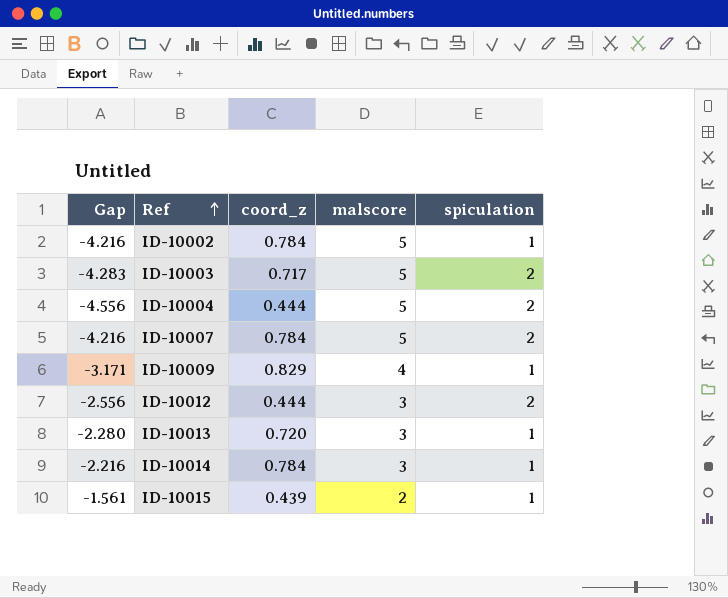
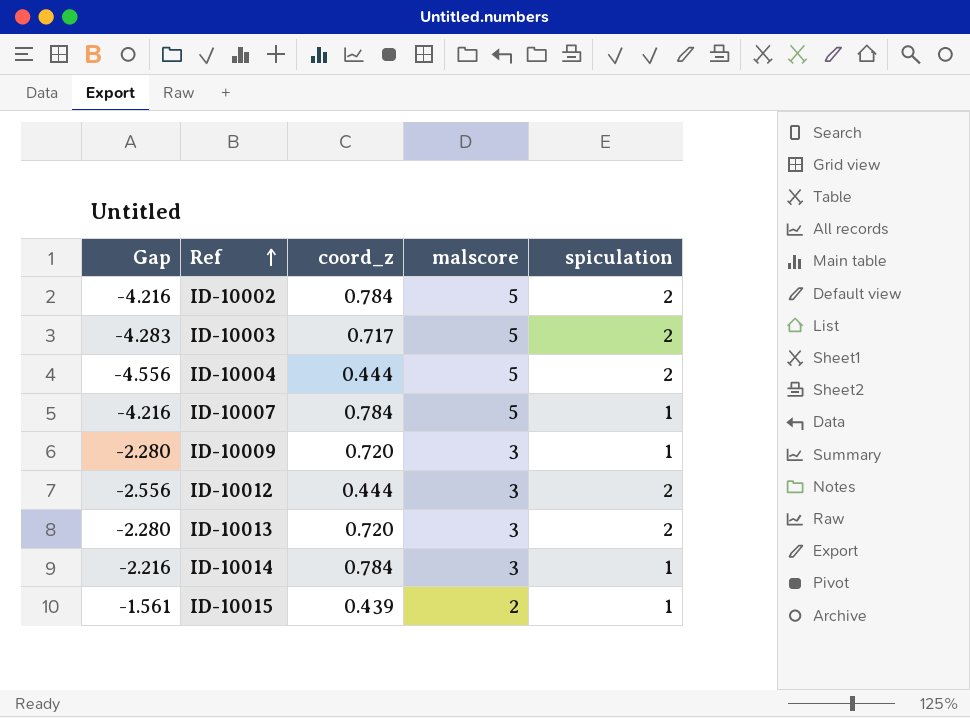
ID-10002 | spiculation: 1 -> 2
ID-10007 | spiculation: 2 -> 1
ID-10009 | Gap: -3.171 -> -2.280
ID-10009 | coord_z: 0.829 -> 0.720
ID-10009 | malscore: 4 -> 3
ID-10013 | spiculation: 1 -> 2

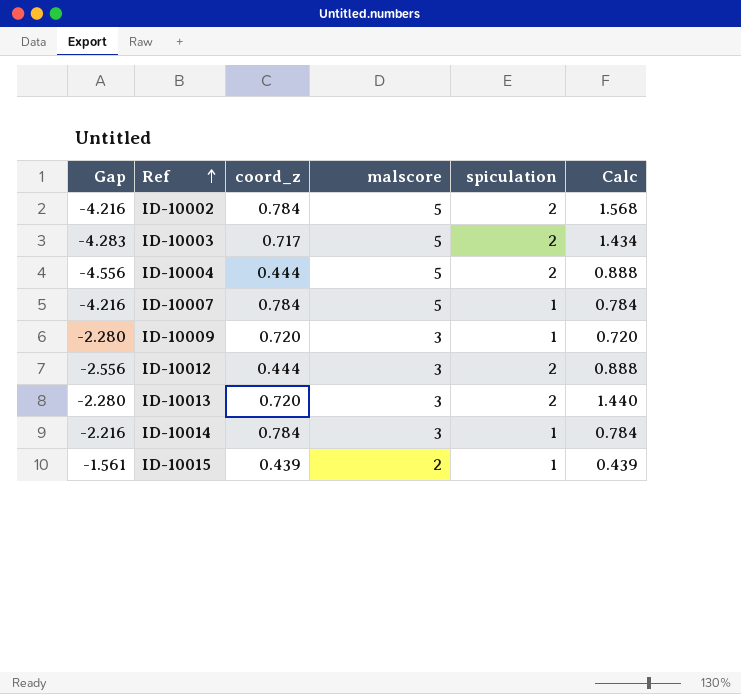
column Calc | formula: none -> [coord_z] * [spiculation]

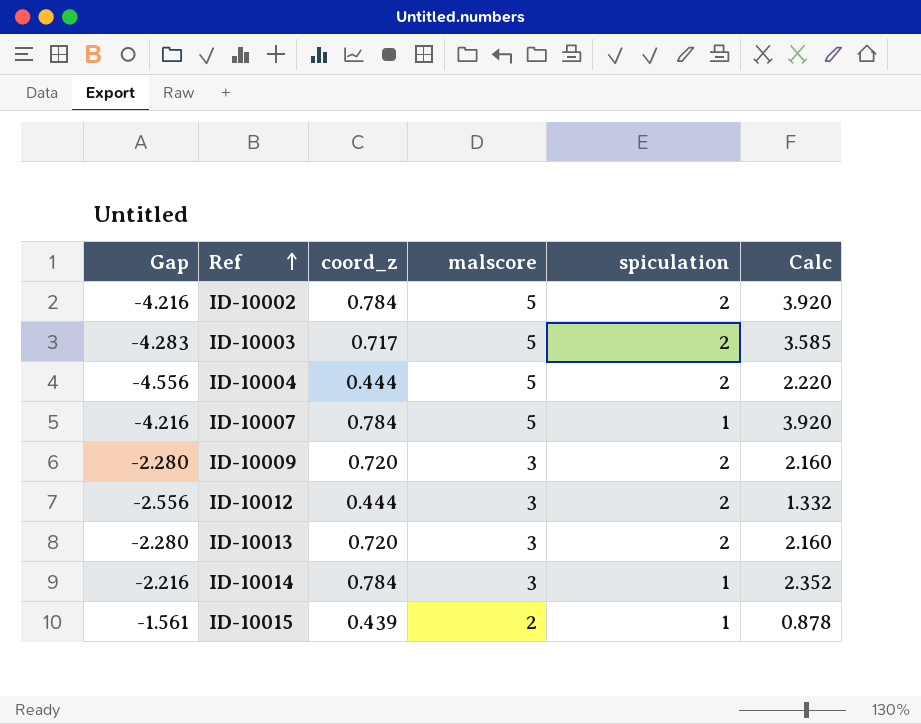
column Calc | formula: [coord_z] * [spiculation] -> [coord_z] * [malscore]
ID-10009 | spiculation: 1 -> 2

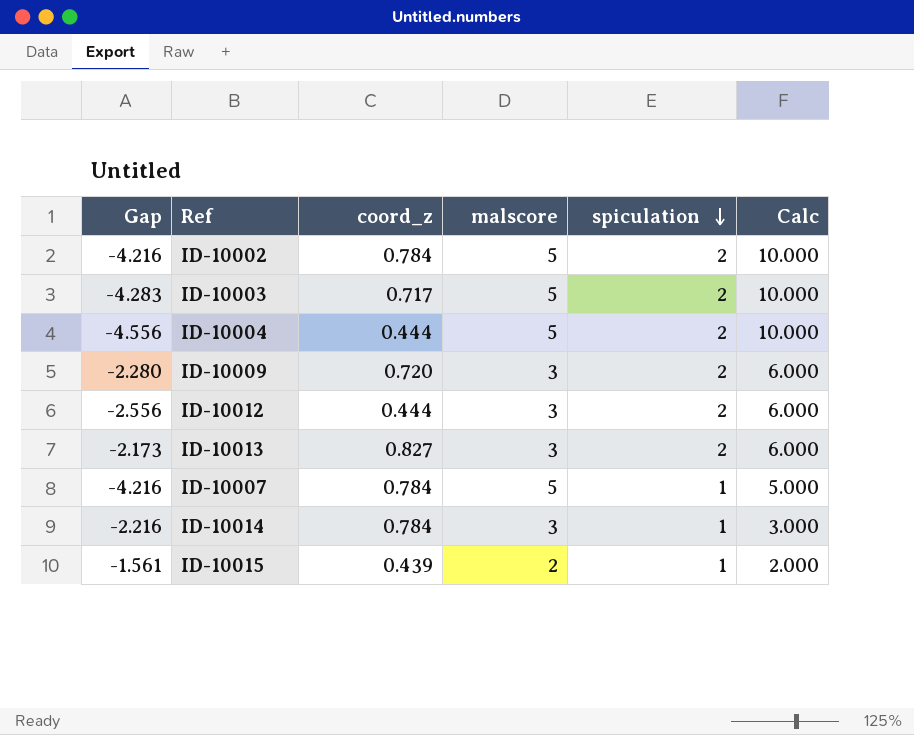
row order: Ref ascending -> spiculation descending
column Calc | formula: [coord_z] * [malscore] -> [malscore] * [spiculation]
ID-10013 | Gap: -2.280 -> -2.173
ID-10013 | coord_z: 0.720 -> 0.827

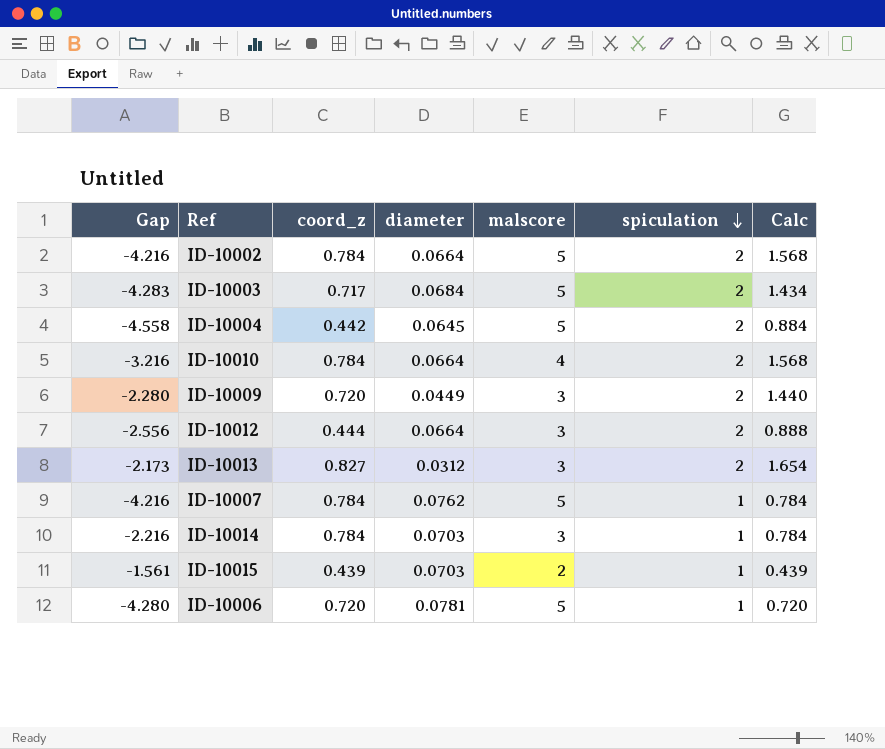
column diameter | position: none -> 4
column Calc | formula: [malscore] * [spiculation] -> [coord_z] * [spiculation]
ID-10004 | Gap: -4.556 -> -4.558
ID-10004 | coord_z: 0.444 -> 0.442
row ID-10010: none -> -3.216 | 0.784 | 0.0664 | 4 | 2 | 1.568
row ID-10006: none -> -4.280 | 0.720 | 0.0781 | 5 | 1 | 0.720

